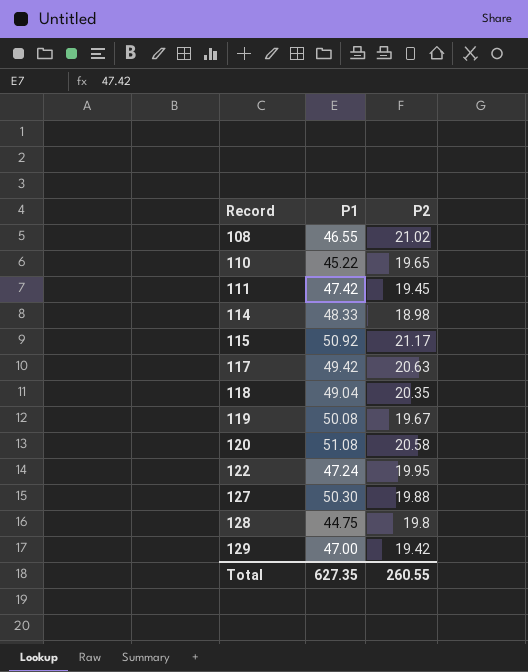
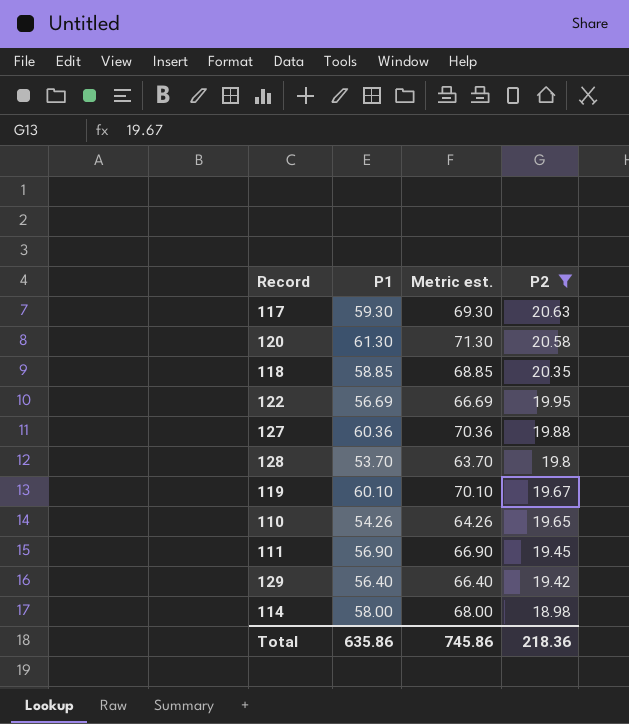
filter: none -> P2 <= 20.63
row order: Record ascending -> P2 descending
column Metric est. | formula: none -> [P1] + 10
117 | P1: 49.42 -> 59.30
120 | P1: 51.08 -> 61.30
118 | P1: 49.04 -> 58.85
122 | P1: 47.24 -> 56.69
127 | P1: 50.30 -> 60.36
128 | P1: 44.75 -> 53.70
119 | P1: 50.08 -> 60.10
110 | P1: 45.22 -> 54.26
111 | P1: 47.42 -> 56.90
129 | P1: 47.00 -> 56.40
114 | P1: 48.33 -> 58.00
Total | P1: 627.35 -> 635.86
Total | P2: 260.55 -> 218.36

